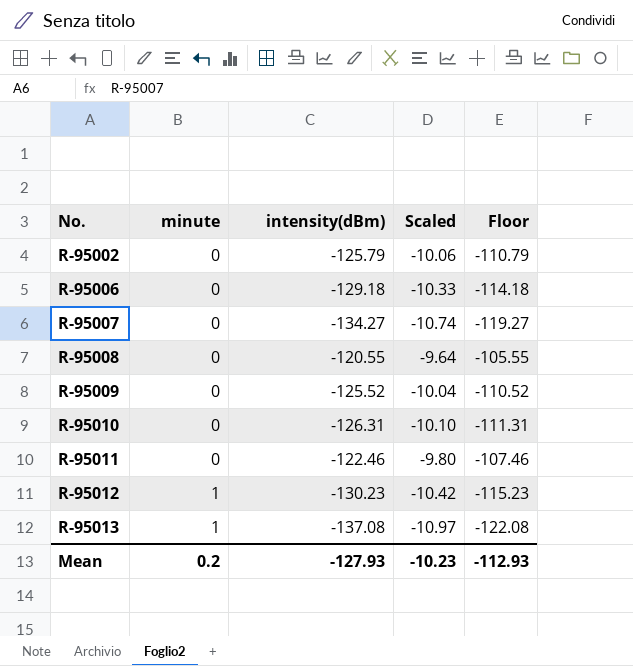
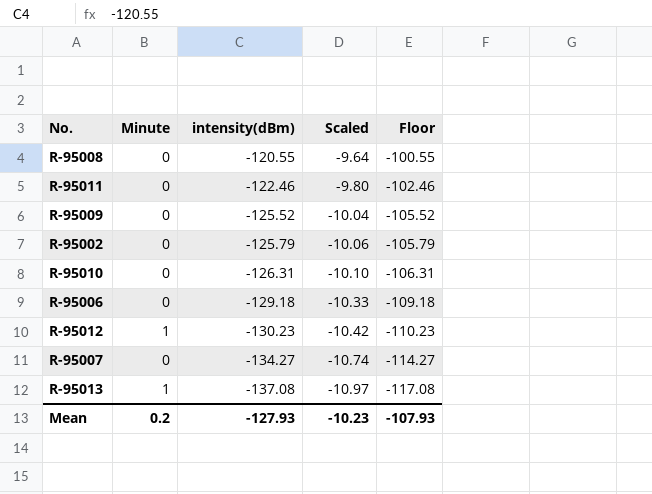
row order: No. ascending -> intensity(dBm) descending
column name: minute -> Minute
column Floor | formula: [intensity(dBm)] + 15 -> [intensity(dBm)] + 20
Mean | Floor: -112.93 -> -107.93

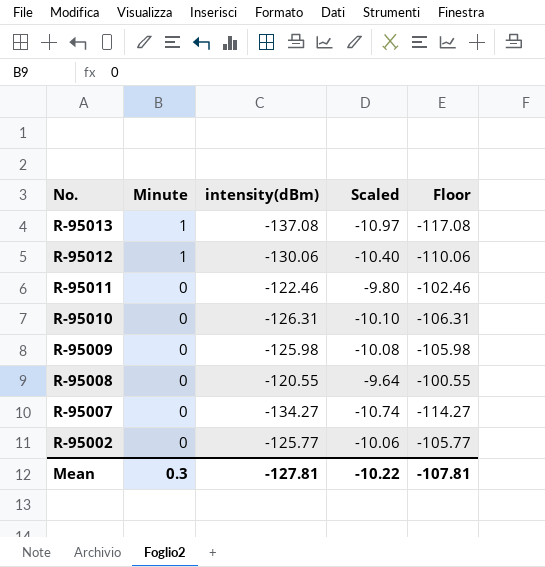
row order: intensity(dBm) descending -> No. descending
row R-95006: 0 | -129.18 | -10.33 | -109.18 -> none
R-95012 | intensity(dBm): -130.23 -> -130.06
R-95012 | Scaled: -10.42 -> -10.40
R-95012 | Floor: -110.23 -> -110.06
R-95009 | intensity(dBm): -125.52 -> -125.98
R-95009 | Scaled: -10.04 -> -10.08
R-95009 | Floor: -105.52 -> -105.98
R-95002 | intensity(dBm): -125.79 -> -125.77
R-95002 | Floor: -105.79 -> -105.77
Mean | Minute: 0.2 -> 0.3
Mean | intensity(dBm): -127.93 -> -127.81
Mean | Scaled: -10.23 -> -10.22
Mean | Floor: -107.93 -> -107.81

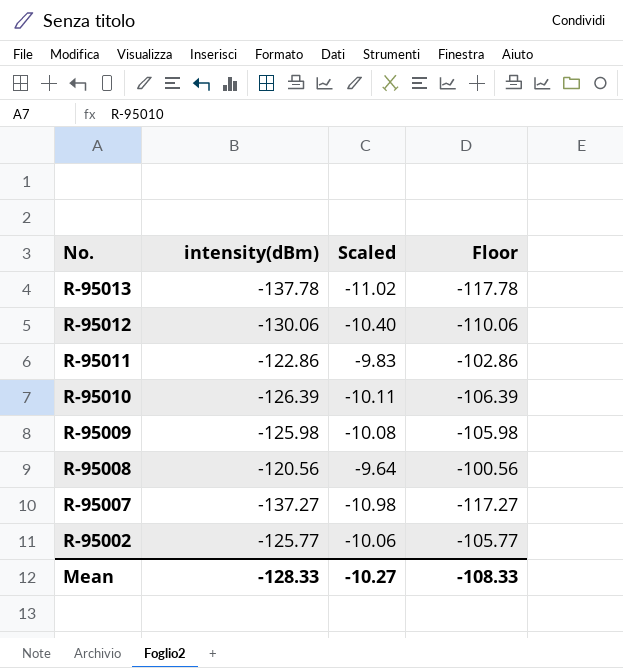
column Minute | position: 2 -> none
R-95013 | intensity(dBm): -137.08 -> -137.78
R-95013 | Scaled: -10.97 -> -11.02
R-95013 | Floor: -117.08 -> -117.78
R-95011 | intensity(dBm): -122.46 -> -122.86
R-95011 | Scaled: -9.80 -> -9.83
R-95011 | Floor: -102.46 -> -102.86
R-95010 | intensity(dBm): -126.31 -> -126.39
R-95010 | Scaled: -10.10 -> -10.11
R-95010 | Floor: -106.31 -> -106.39
R-95008 | intensity(dBm): -120.55 -> -120.56
R-95008 | Floor: -100.55 -> -100.56
R-95007 | intensity(dBm): -134.27 -> -137.27
R-95007 | Scaled: -10.74 -> -10.98
R-95007 | Floor: -114.27 -> -117.27
Mean | intensity(dBm): -127.81 -> -128.33
Mean | Scaled: -10.22 -> -10.27
Mean | Floor: -107.81 -> -108.33

